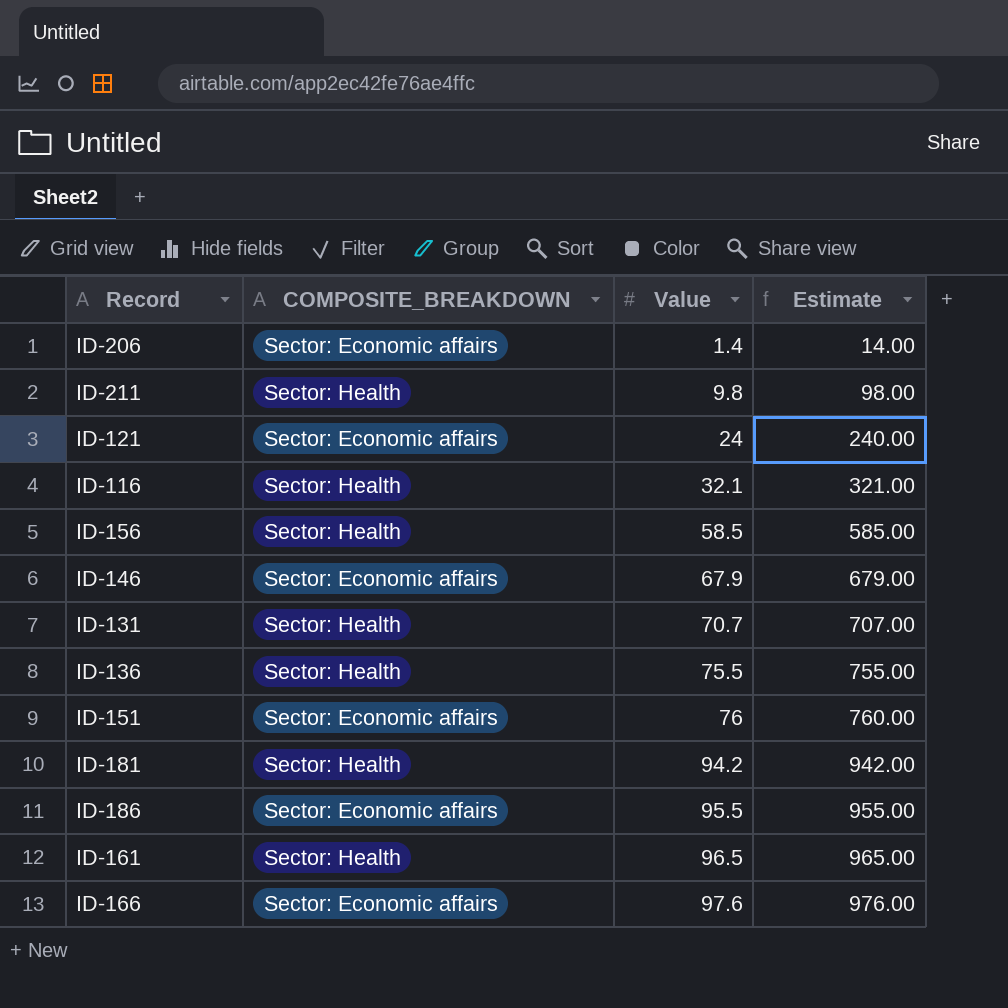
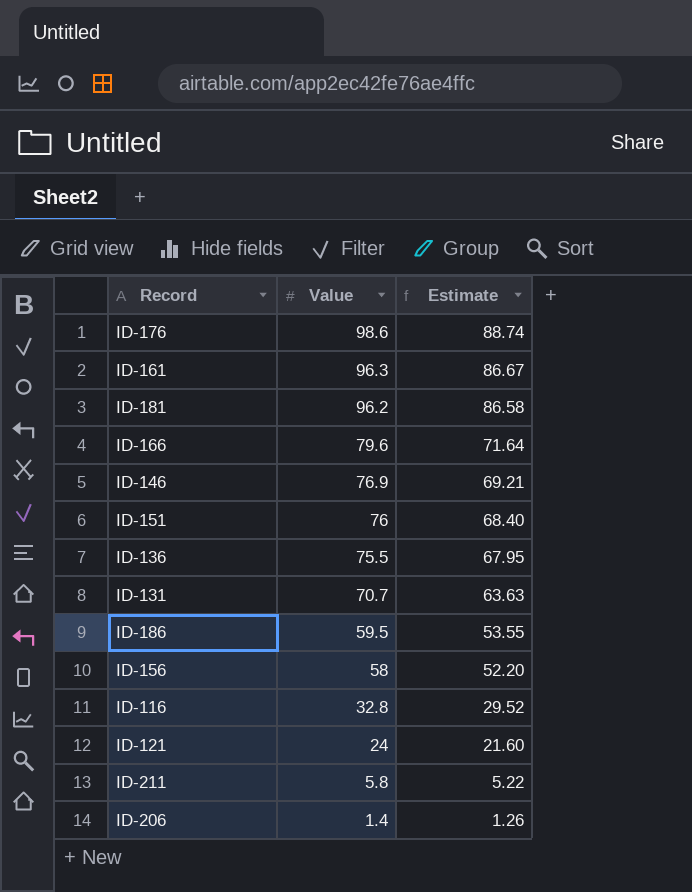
row order: Value ascending -> Value descending
column COMPOSITE_BREAKDOWN | position: 2 -> none
column Estimate | formula: [Value] * 10 -> [Value] * 0.9
row ID-176: none -> 98.6 | 88.74
ID-161 | Value: 96.5 -> 96.3
ID-181 | Value: 94.2 -> 96.2
ID-166 | Value: 97.6 -> 79.6
ID-146 | Value: 67.9 -> 76.9
ID-186 | Value: 95.5 -> 59.5
ID-156 | Value: 58.5 -> 58
ID-116 | Value: 32.1 -> 32.8
ID-211 | Value: 9.8 -> 5.8

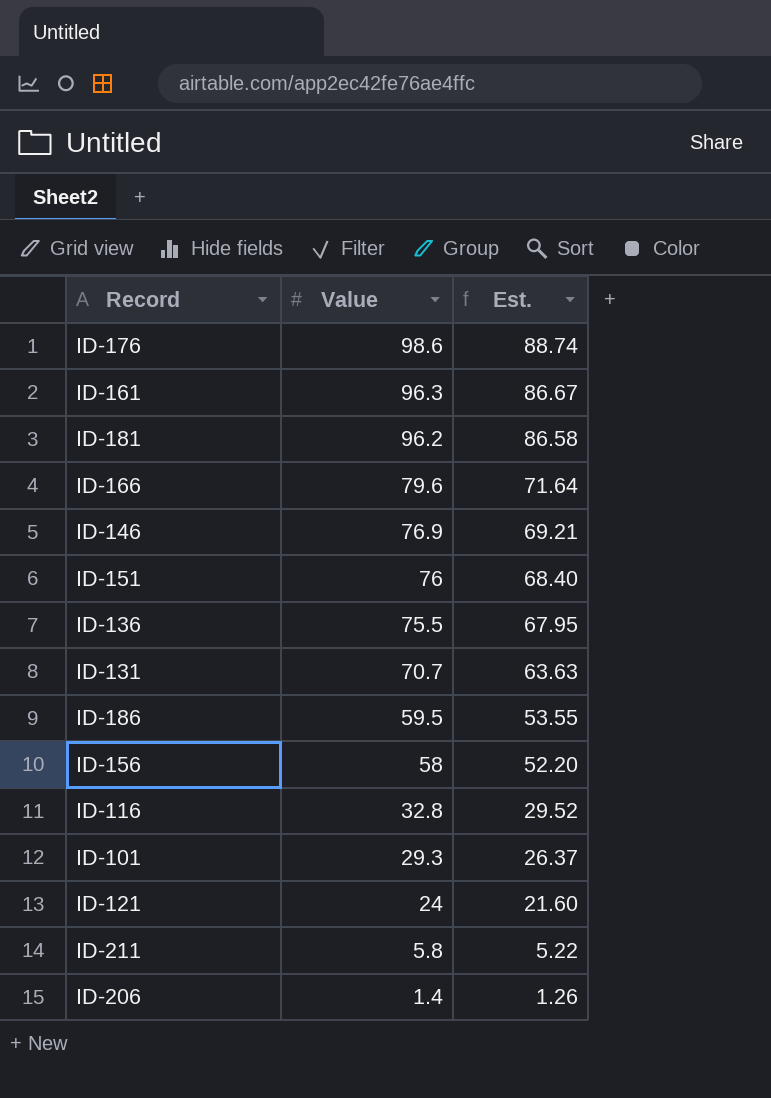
column name: Estimate -> Est.
row ID-101: none -> 29.3 | 26.37

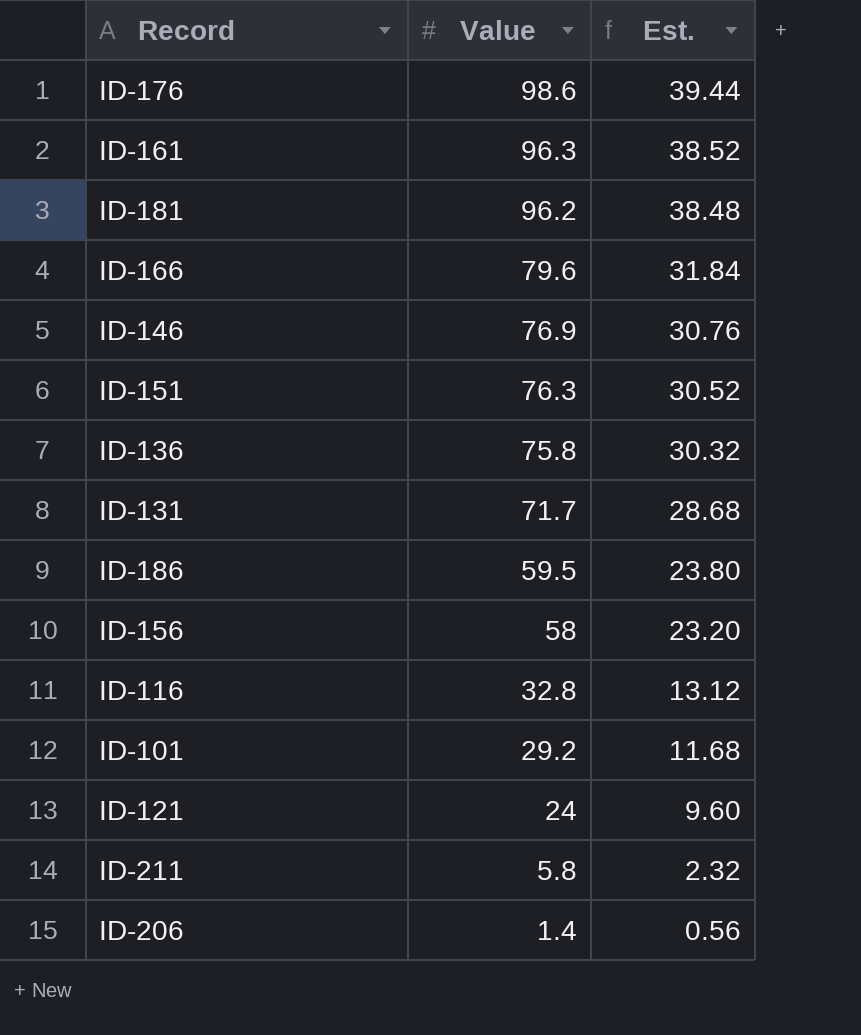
column Est. | formula: [Value] * 0.9 -> [Value] * 0.4
ID-151 | Value: 76 -> 76.3
ID-136 | Value: 75.5 -> 75.8
ID-131 | Value: 70.7 -> 71.7
ID-101 | Value: 29.3 -> 29.2

